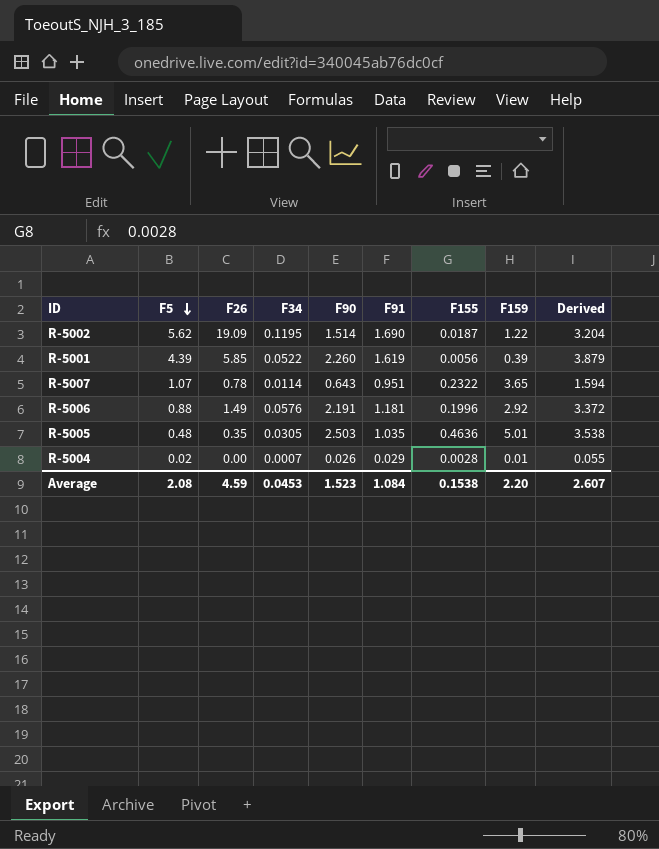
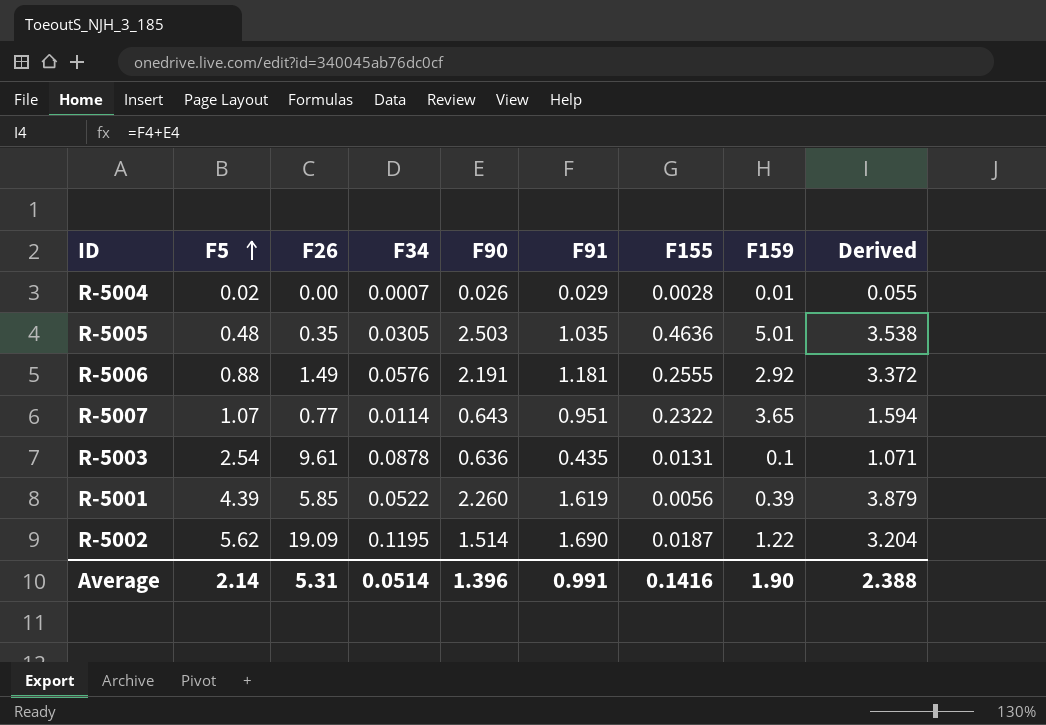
row order: F5 descending -> F5 ascending
R-5006 | F155: 0.1996 -> 0.2555
R-5007 | F26: 0.78 -> 0.77
row R-5003: none -> 2.54 | 9.61 | 0.0878 | 0.636 | 0.435 | 0.0131 | 0.1 | 1.071
Average | F5: 2.08 -> 2.14
Average | F26: 4.59 -> 5.31
Average | F34: 0.0453 -> 0.0514
Average | F90: 1.523 -> 1.396
Average | F91: 1.084 -> 0.991
Average | F155: 0.1538 -> 0.1416
Average | F159: 2.20 -> 1.90
Average | Derived: 2.607 -> 2.388

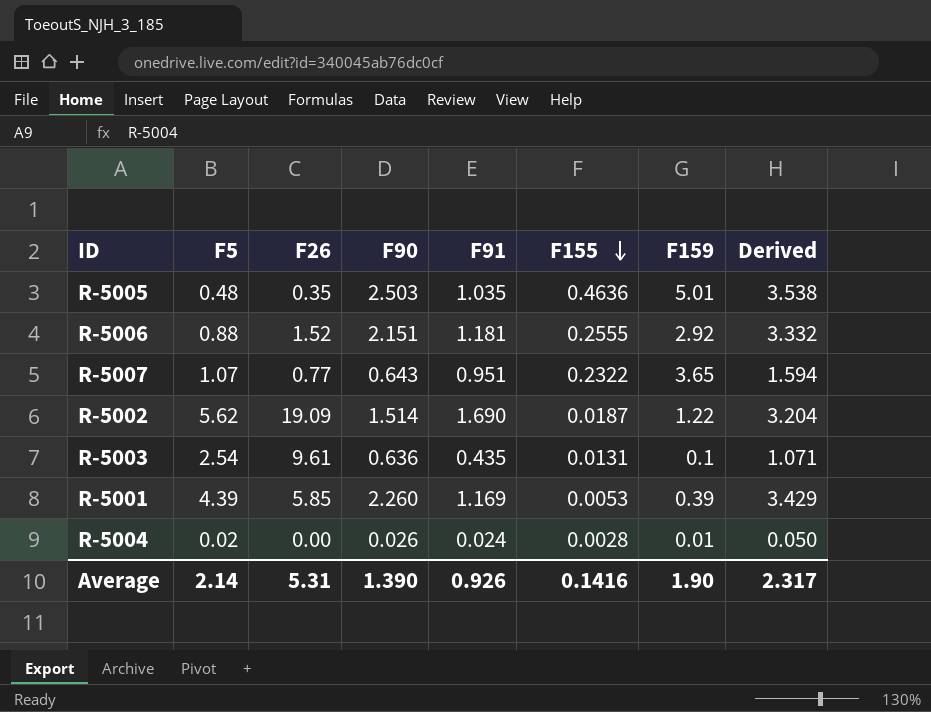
row order: F5 ascending -> F155 descending
column F34 | position: 4 -> none
R-5006 | F26: 1.49 -> 1.52
R-5006 | F90: 2.191 -> 2.151
R-5006 | Derived: 3.372 -> 3.332
R-5001 | F91: 1.619 -> 1.169
R-5001 | F155: 0.0056 -> 0.0053
R-5001 | Derived: 3.879 -> 3.429
R-5004 | F91: 0.029 -> 0.024
R-5004 | Derived: 0.055 -> 0.050
Average | F90: 1.396 -> 1.390
Average | F91: 0.991 -> 0.926
Average | Derived: 2.388 -> 2.317

